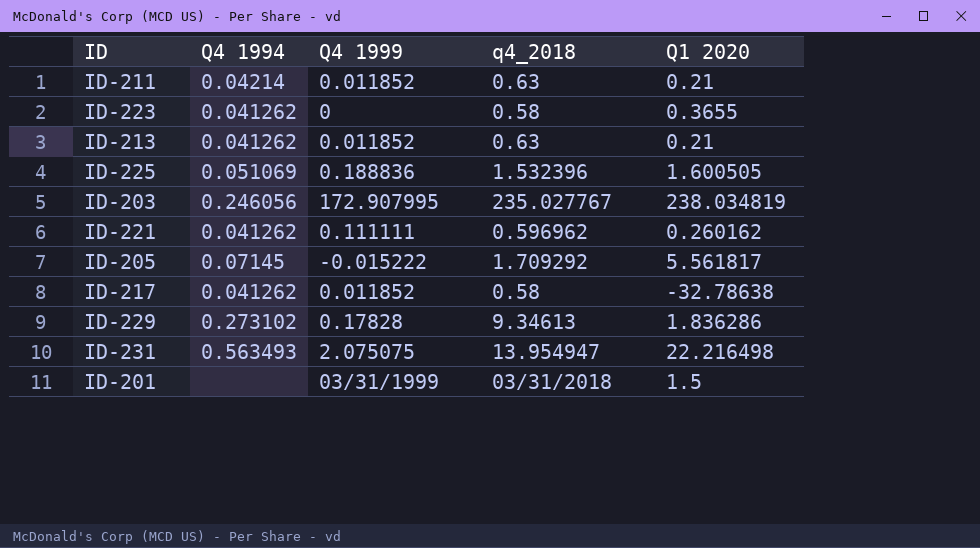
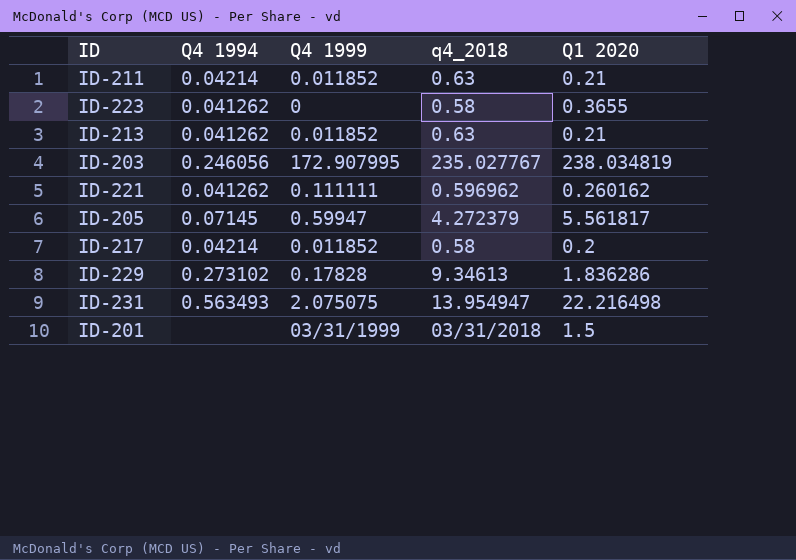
row ID-225: 0.051069 | 0.188836 | 1.532396 | 1.600505 -> none
ID-205 | Q4 1999: -0.015222 -> 0.59947
ID-205 | q4_2018: 1.709292 -> 4.272379
ID-217 | Q4 1994: 0.041262 -> 0.04214
ID-217 | Q1 2020: -32.78638 -> 0.2

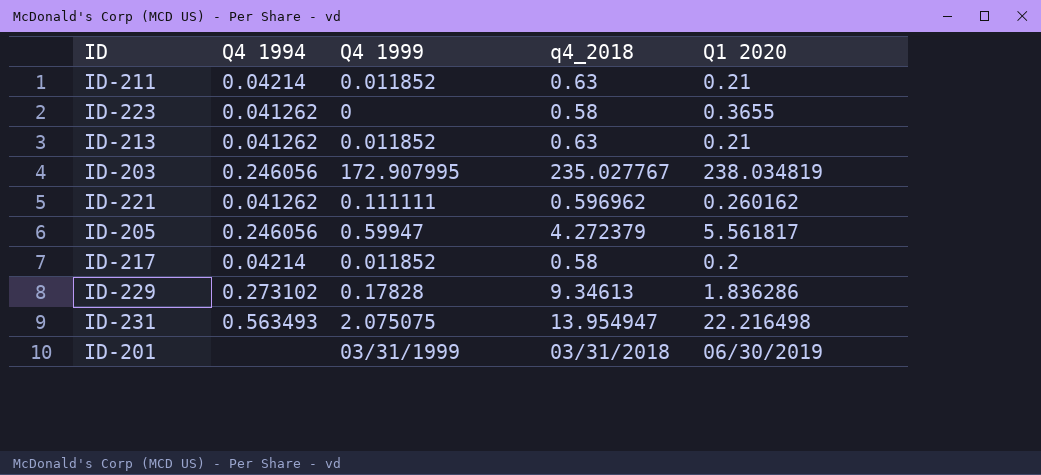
ID-205 | Q4 1994: 0.07145 -> 0.246056
ID-201 | Q1 2020: 1.5 -> 06/30/2019

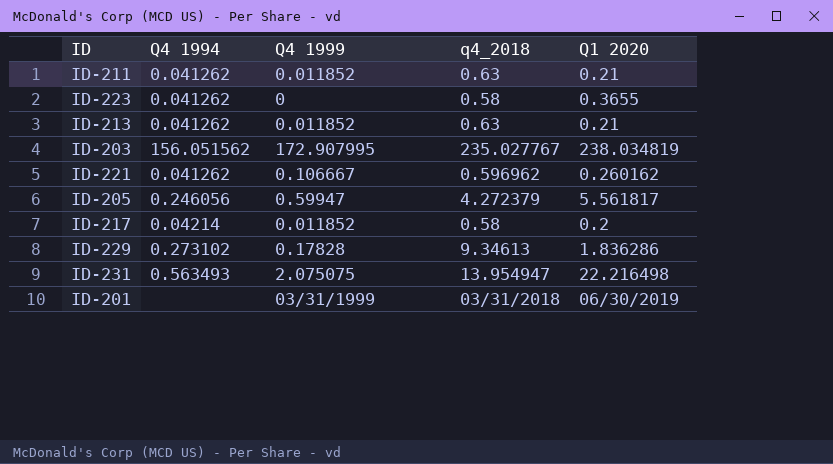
ID-211 | Q4 1994: 0.04214 -> 0.041262
ID-203 | Q4 1994: 0.246056 -> 156.051562
ID-221 | Q4 1999: 0.111111 -> 0.106667

